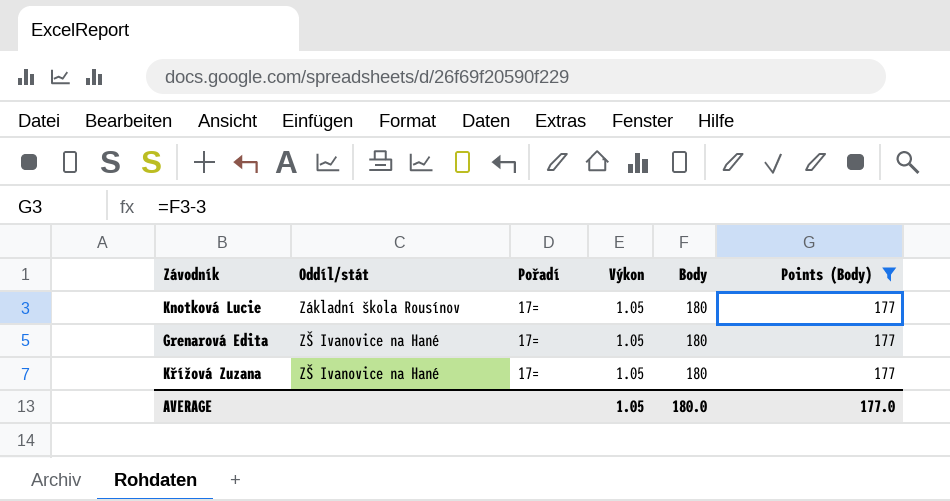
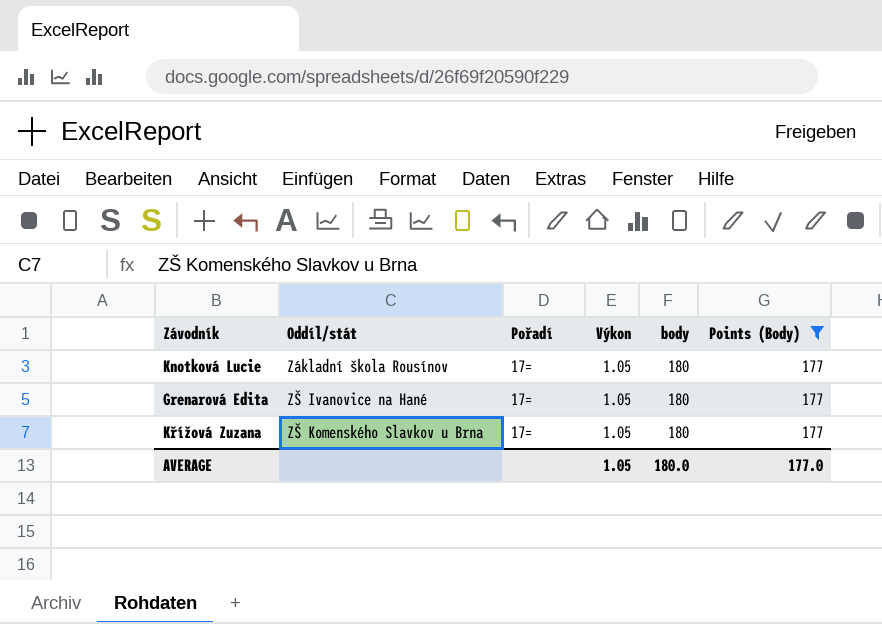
column name: Body -> body
Křížová Zuzana | Oddíl/stát: ZŠ Ivanovice na Hané -> ZŠ Komenského Slavkov u Brna

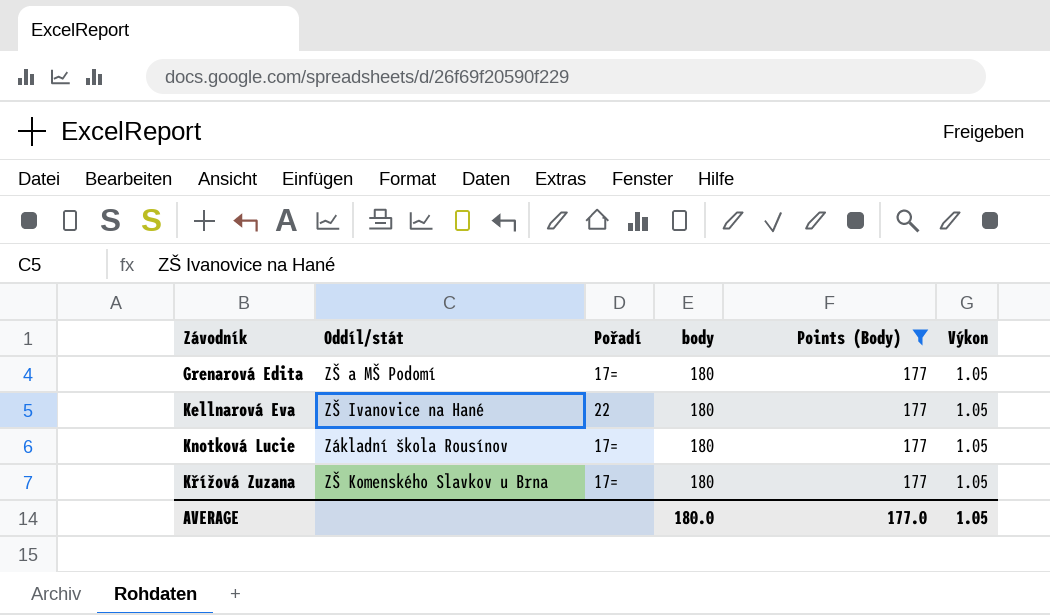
row order: Oddíl/stát ascending -> Závodník ascending
column Výkon | position: 4 -> 6
Grenarová Edita | Oddíl/stát: ZŠ Ivanovice na Hané -> ZŠ a MŠ Podomí
row Kellnarová Eva: none -> ZŠ Ivanovice na Hané | 22 | 180 | 177 | 1.05

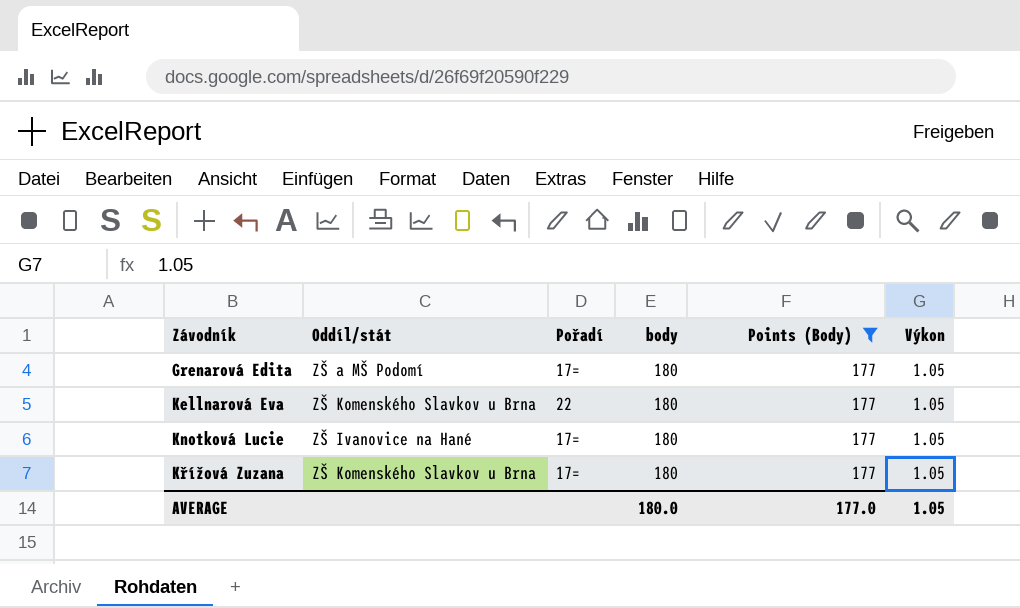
Kellnarová Eva | Oddíl/stát: ZŠ Ivanovice na Hané -> ZŠ Komenského Slavkov u Brna
Knotková Lucie | Oddíl/stát: Základní škola Rousínov -> ZŠ Ivanovice na Hané

